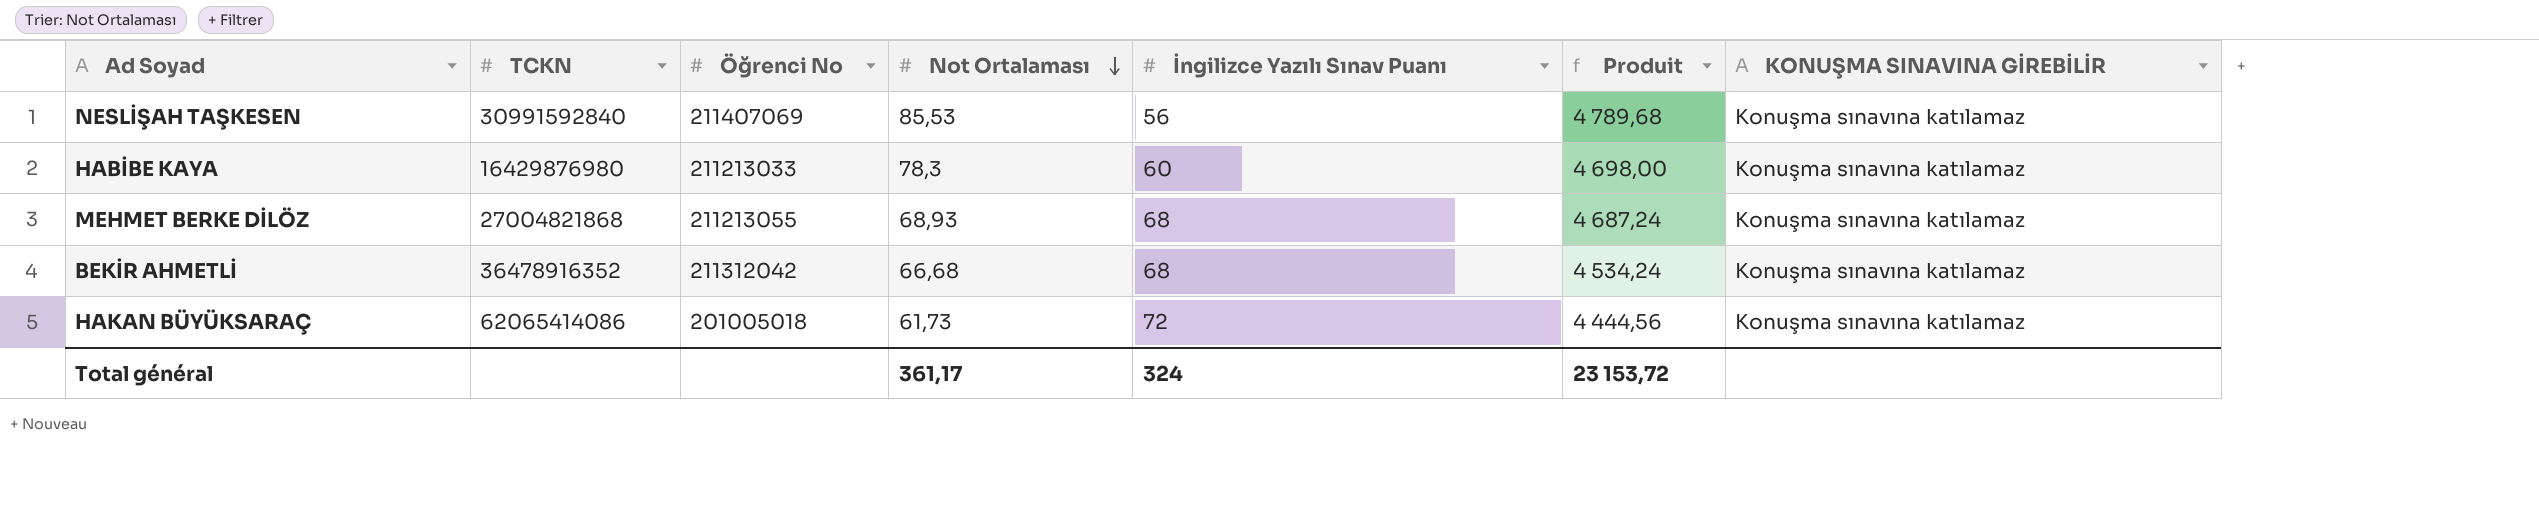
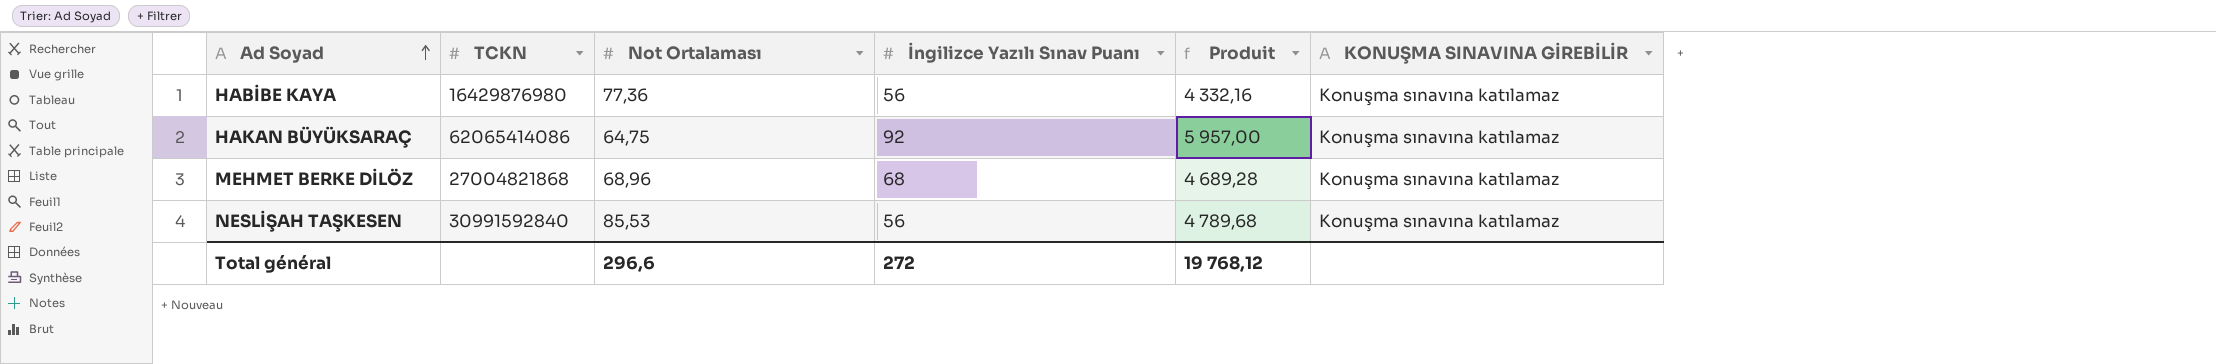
row order: Not Ortalaması descending -> Ad Soyad ascending
column Öğrenci No | position: 3 -> none
row BEKİR AHMETLİ: 36478916352 | 211312042 | 66,68 | 68 | 4 534,24 | Konuşma sınavına katılamaz -> none
HABİBE KAYA | Not Ortalaması: 78,3 -> 77,36
HABİBE KAYA | İngilizce Yazılı Sınav Puanı: 60 -> 56
HABİBE KAYA | Produit: 4 698,00 -> 4 332,16
HAKAN BÜYÜKSARAÇ | Not Ortalaması: 61,73 -> 64,75
HAKAN BÜYÜKSARAÇ | İngilizce Yazılı Sınav Puanı: 72 -> 92
HAKAN BÜYÜKSARAÇ | Produit: 4 444,56 -> 5 957,00
MEHMET BERKE DİLÖZ | Not Ortalaması: 68,93 -> 68,96
MEHMET BERKE DİLÖZ | Produit: 4 687,24 -> 4 689,28
Total général | Not Ortalaması: 361,17 -> 296,6
Total général | İngilizce Yazılı Sınav Puanı: 324 -> 272
Total général | Produit: 23 153,72 -> 19 768,12

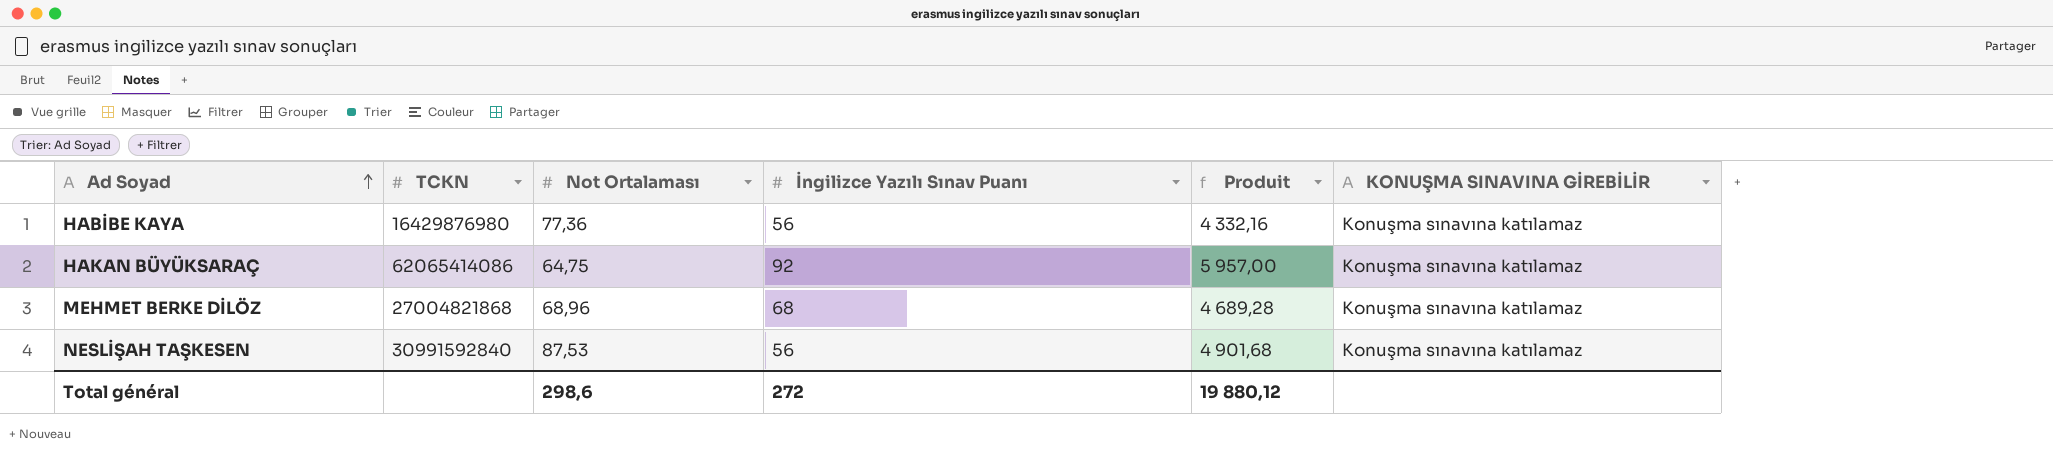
NESLİŞAH TAŞKESEN | Not Ortalaması: 85,53 -> 87,53
NESLİŞAH TAŞKESEN | Produit: 4 789,68 -> 4 901,68
Total général | Not Ortalaması: 296,6 -> 298,6
Total général | Produit: 19 768,12 -> 19 880,12

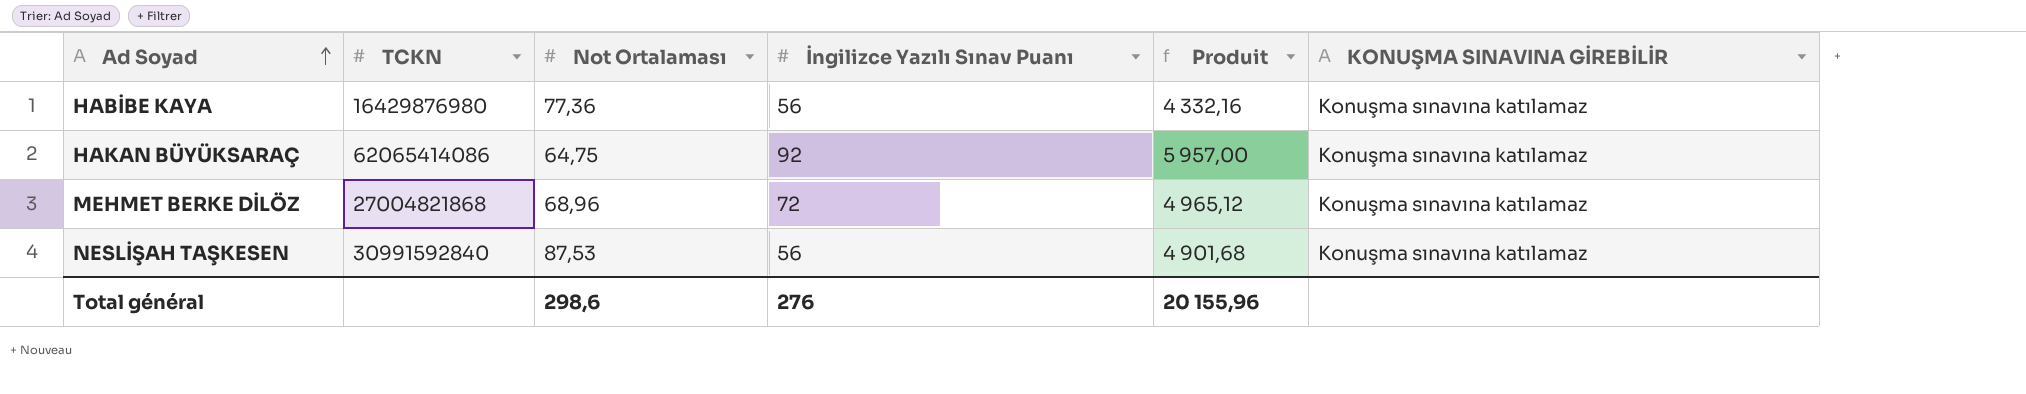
MEHMET BERKE DİLÖZ | İngilizce Yazılı Sınav Puanı: 68 -> 72
MEHMET BERKE DİLÖZ | Produit: 4 689,28 -> 4 965,12
Total général | İngilizce Yazılı Sınav Puanı: 272 -> 276
Total général | Produit: 19 880,12 -> 20 155,96

